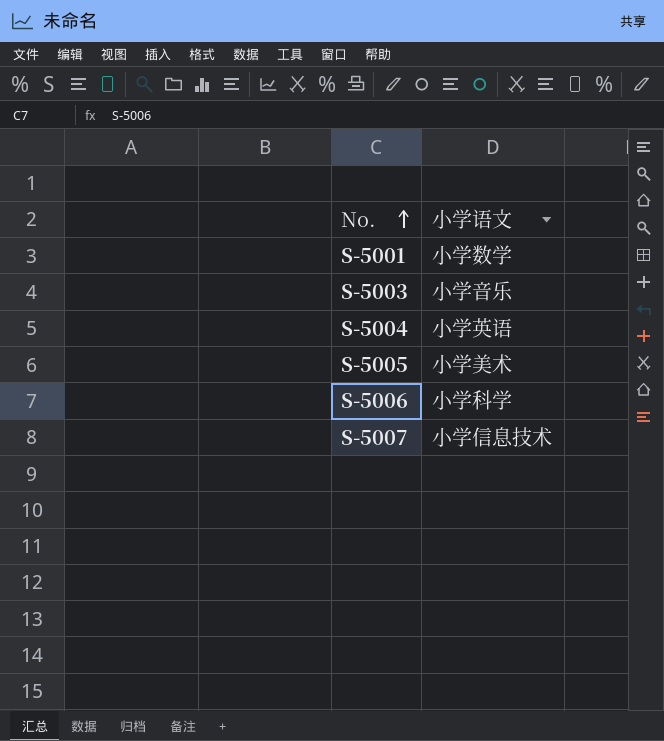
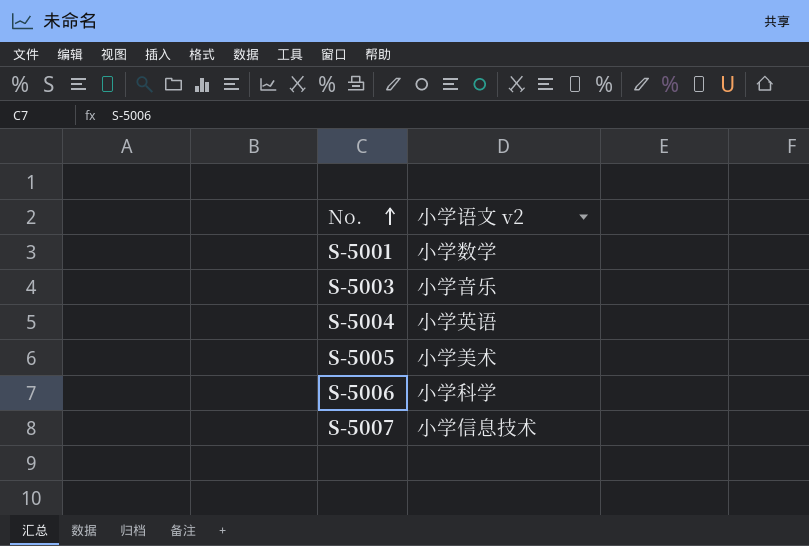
column name: 小学语文 -> 小学语文 v2

